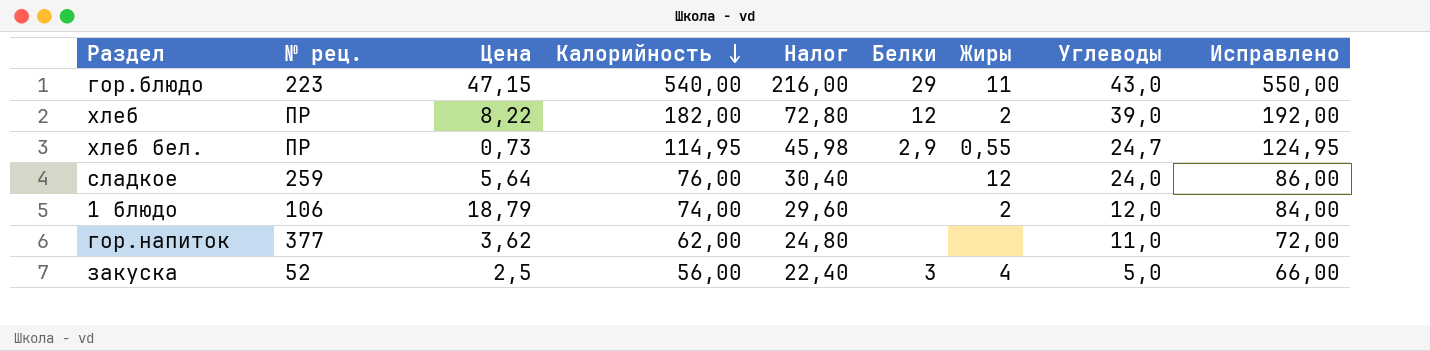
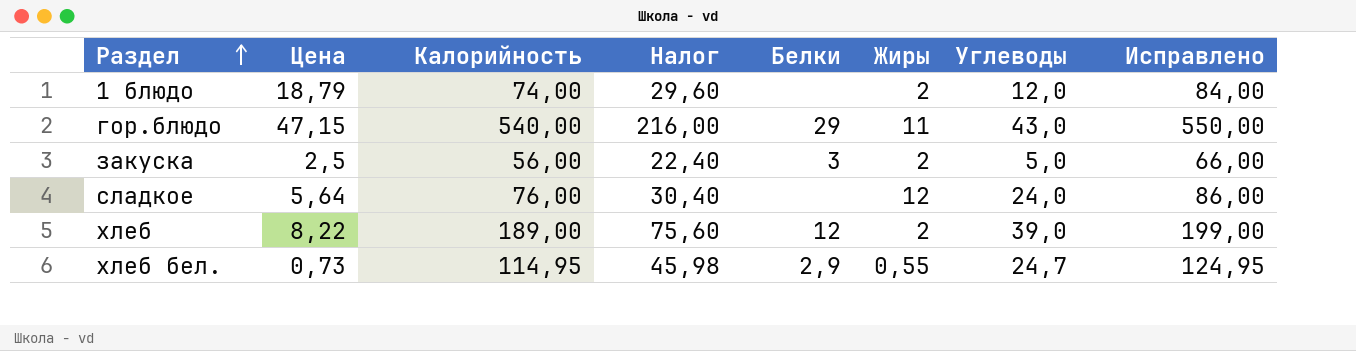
row order: Калорийность descending -> Раздел ascending
column № рец. | position: 2 -> none
row гор.напиток: 377 | 3,62 | 62,00 | 24,80 | none | none | 11,0 | 72,00 -> none
закуска | Жиры: 4 -> 2
хлеб | Калорийность: 182,00 -> 189,00
хлеб | Налог: 72,80 -> 75,60
хлеб | Исправлено: 192,00 -> 199,00

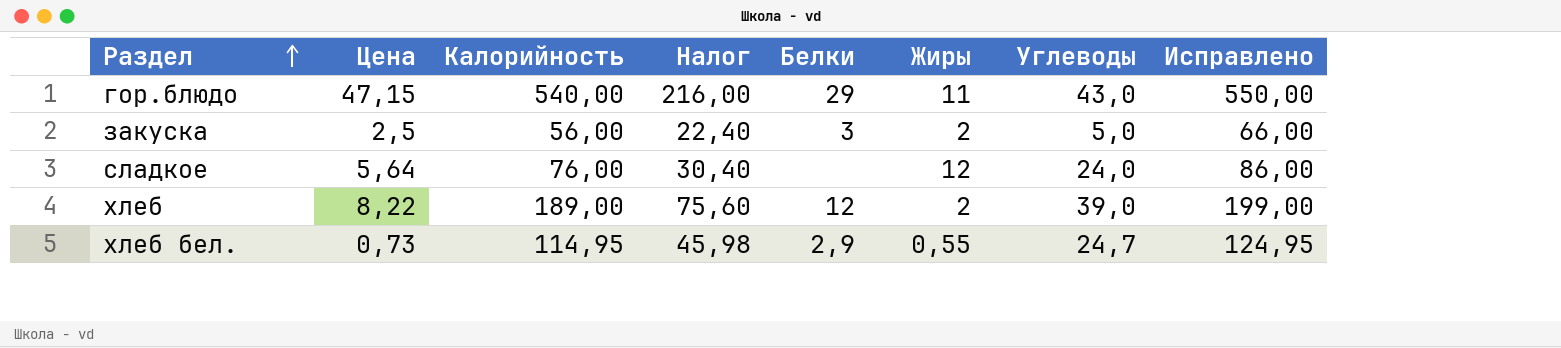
row 1 блюдо: 18,79 | 74,00 | 29,60 | none | 2 | 12,0 | 84,00 -> none

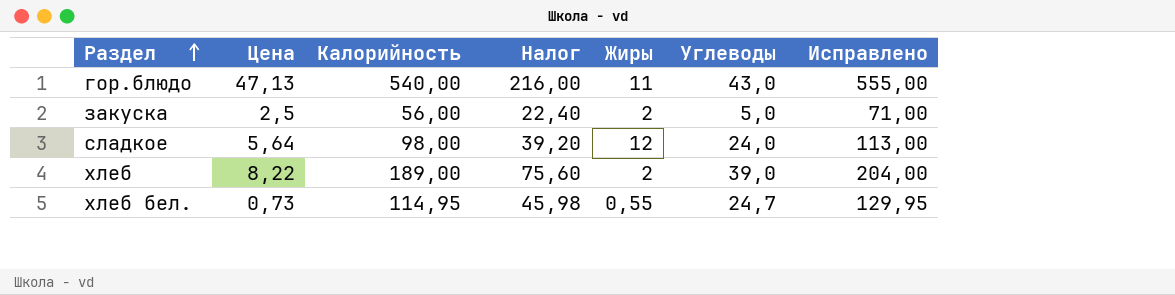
column Белки | position: 5 -> none
column Исправлено | formula: [Калорийность] + 10 -> [Калорийность] + 15
гор.блюдо | Цена: 47,15 -> 47,13
сладкое | Калорийность: 76,00 -> 98,00
сладкое | Налог: 30,40 -> 39,20

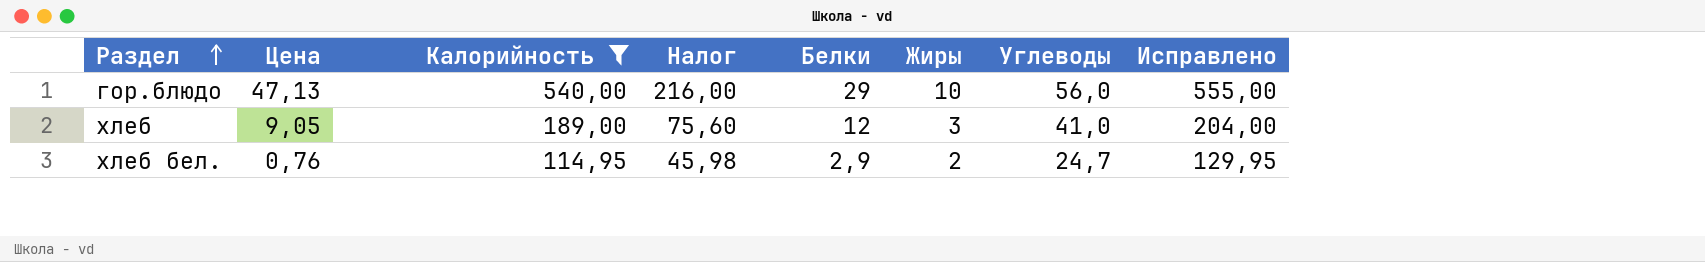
filter: none -> Калорийность >= 114,95
column Белки | position: none -> 5
гор.блюдо | Жиры: 11 -> 10
гор.блюдо | Углеводы: 43,0 -> 56,0
хлеб | Цена: 8,22 -> 9,05
хлеб | Жиры: 2 -> 3
хлеб | Углеводы: 39,0 -> 41,0
хлеб бел. | Цена: 0,73 -> 0,76
хлеб бел. | Жиры: 0,55 -> 2

